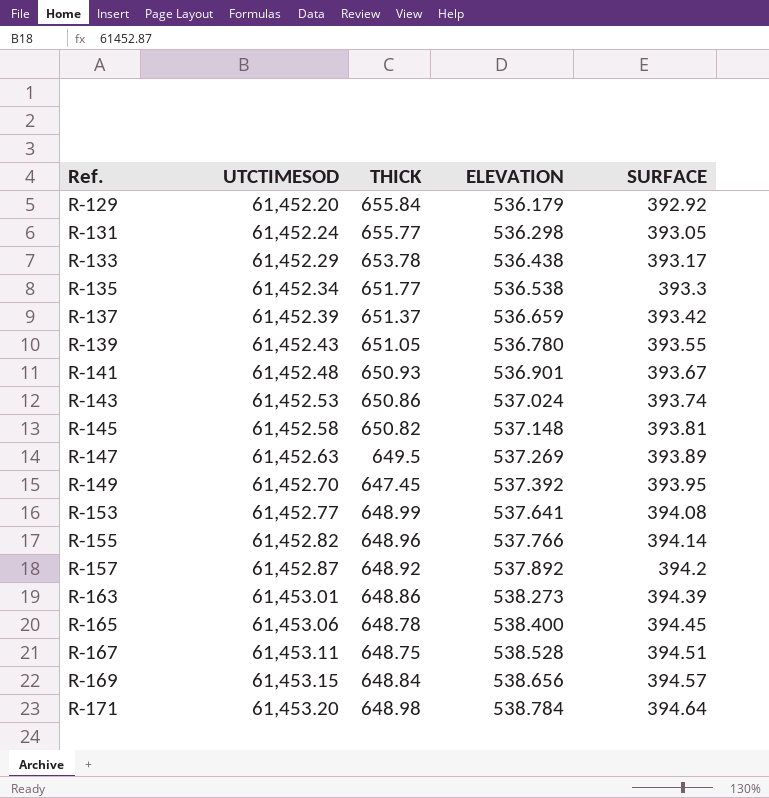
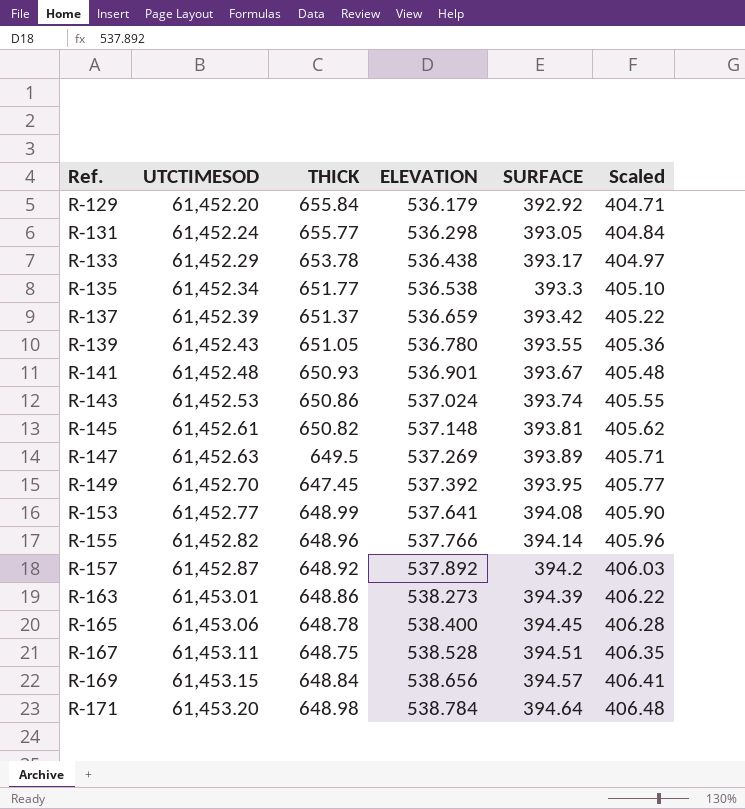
column Scaled | formula: none -> [SURFACE] * 1.03
R-145 | UTCTIMESOD: 61,452.58 -> 61,452.61

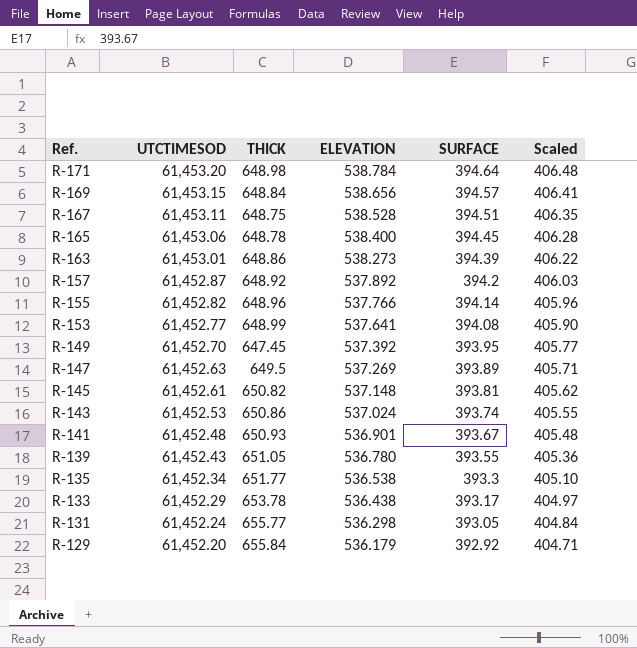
row order: Ref. ascending -> Ref. descending
row R-137: 61,452.39 | 651.37 | 536.659 | 393.42 | 405.22 -> none

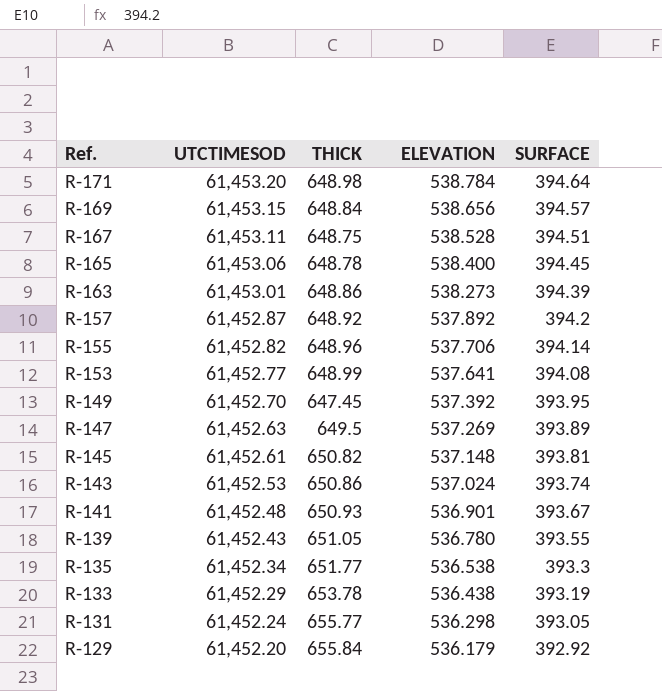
column Scaled | formula: [SURFACE] * 1.03 -> none
R-155 | ELEVATION: 537.766 -> 537.706
R-133 | SURFACE: 393.17 -> 393.19

